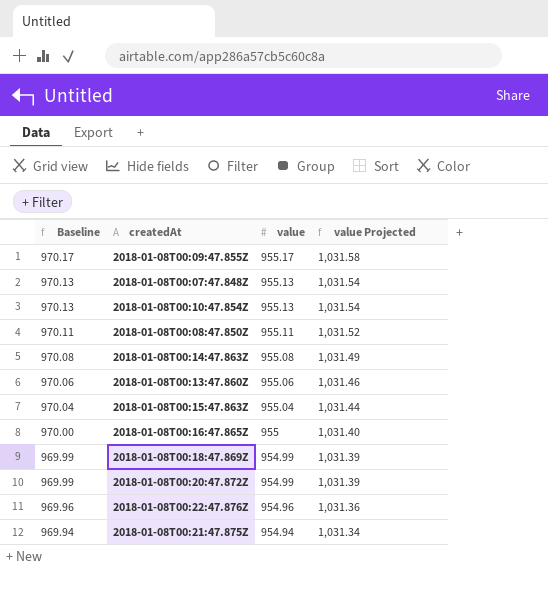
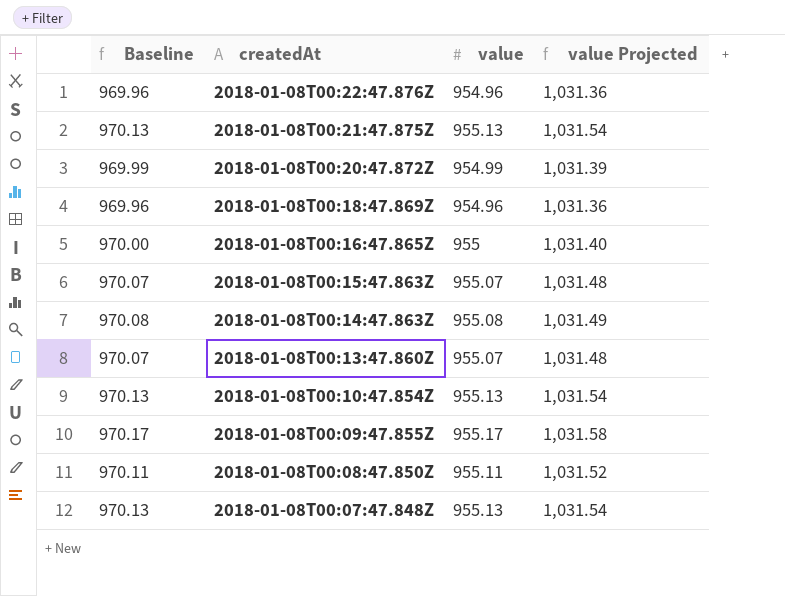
row order: Baseline descending -> createdAt descending
2018-01-08T00:21:47.875Z | Baseline: 969.94 -> 970.13
2018-01-08T00:21:47.875Z | value: 954.94 -> 955.13
2018-01-08T00:21:47.875Z | value Projected: 1,031.34 -> 1,031.54
2018-01-08T00:18:47.869Z | Baseline: 969.99 -> 969.96
2018-01-08T00:18:47.869Z | value: 954.99 -> 954.96
2018-01-08T00:18:47.869Z | value Projected: 1,031.39 -> 1,031.36
2018-01-08T00:15:47.863Z | Baseline: 970.04 -> 970.07
2018-01-08T00:15:47.863Z | value: 955.04 -> 955.07
2018-01-08T00:15:47.863Z | value Projected: 1,031.44 -> 1,031.48
2018-01-08T00:13:47.860Z | Baseline: 970.06 -> 970.07
2018-01-08T00:13:47.860Z | value: 955.06 -> 955.07
2018-01-08T00:13:47.860Z | value Projected: 1,031.46 -> 1,031.48

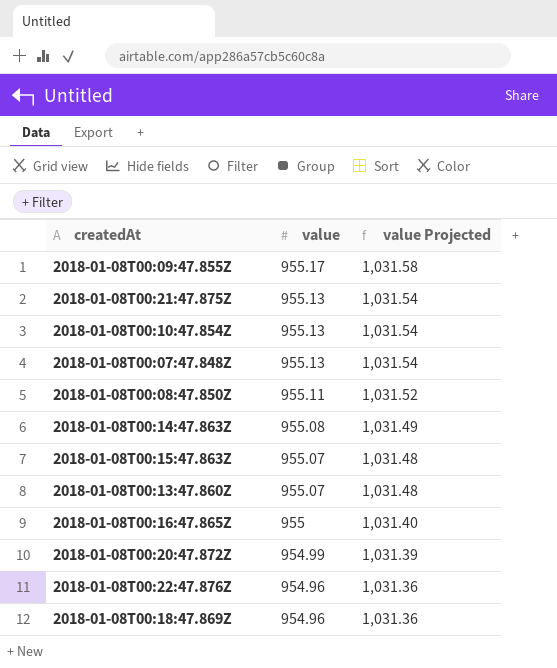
row order: createdAt descending -> value descending
column Baseline | formula: [value] + 15 -> none

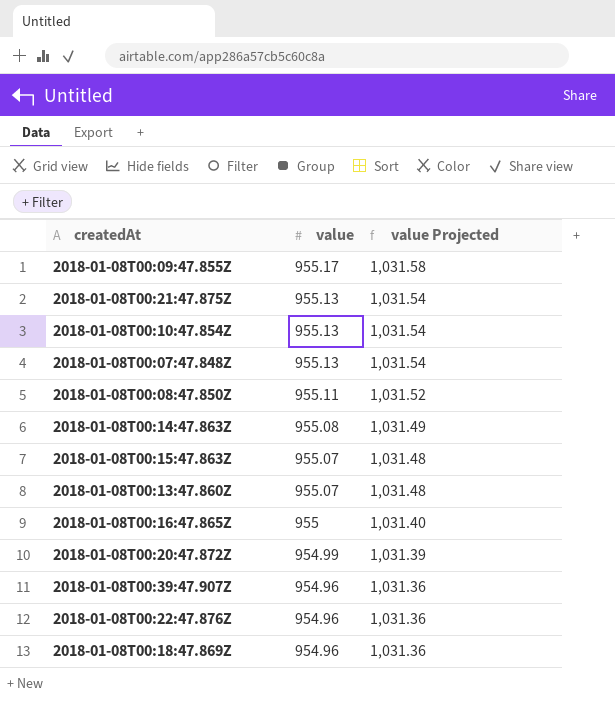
row 2018-01-08T00:39:47.907Z: none -> 954.96 | 1,031.36

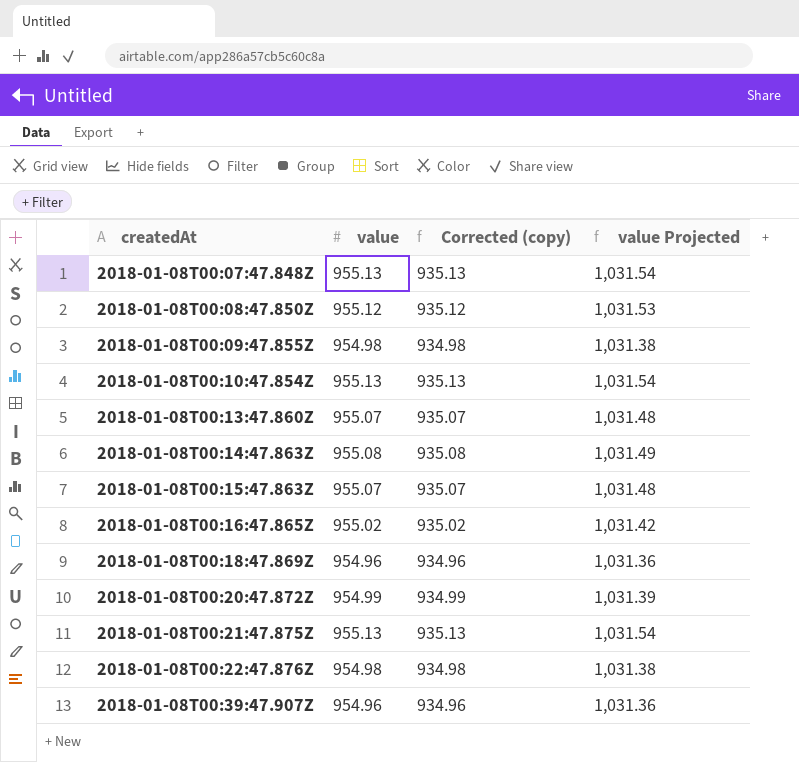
row order: value descending -> createdAt ascending
column Corrected (copy) | formula: none -> [value] - 20
2018-01-08T00:08:47.850Z | value: 955.11 -> 955.12
2018-01-08T00:08:47.850Z | value Projected: 1,031.52 -> 1,031.53
2018-01-08T00:09:47.855Z | value: 955.17 -> 954.98
2018-01-08T00:09:47.855Z | value Projected: 1,031.58 -> 1,031.38
2018-01-08T00:16:47.865Z | value: 955 -> 955.02
2018-01-08T00:16:47.865Z | value Projected: 1,031.40 -> 1,031.42
2018-01-08T00:22:47.876Z | value: 954.96 -> 954.98
2018-01-08T00:22:47.876Z | value Projected: 1,031.36 -> 1,031.38

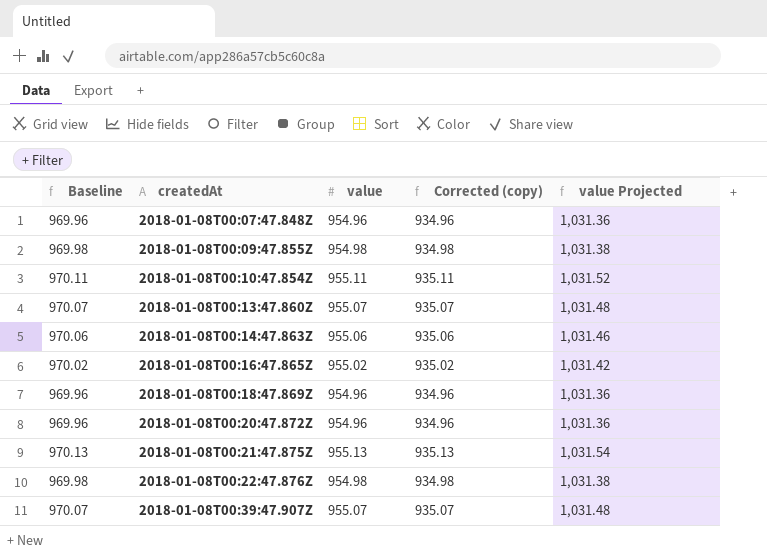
column Baseline | formula: none -> [value] + 15
row 2018-01-08T00:08:47.850Z: 955.12 | 935.12 | 1,031.53 -> none
row 2018-01-08T00:15:47.863Z: 955.07 | 935.07 | 1,031.48 -> none
2018-01-08T00:07:47.848Z | value: 955.13 -> 954.96
2018-01-08T00:07:47.848Z | Corrected (copy): 935.13 -> 934.96
2018-01-08T00:07:47.848Z | value Projected: 1,031.54 -> 1,031.36
2018-01-08T00:10:47.854Z | value: 955.13 -> 955.11
2018-01-08T00:10:47.854Z | Corrected (copy): 935.13 -> 935.11
2018-01-08T00:10:47.854Z | value Projected: 1,031.54 -> 1,031.52
2018-01-08T00:14:47.863Z | value: 955.08 -> 955.06
2018-01-08T00:14:47.863Z | Corrected (copy): 935.08 -> 935.06
2018-01-08T00:14:47.863Z | value Projected: 1,031.49 -> 1,031.46
2018-01-08T00:20:47.872Z | value: 954.99 -> 954.96
2018-01-08T00:20:47.872Z | Corrected (copy): 934.99 -> 934.96
2018-01-08T00:20:47.872Z | value Projected: 1,031.39 -> 1,031.36
2018-01-08T00:39:47.907Z | value: 954.96 -> 955.07
2018-01-08T00:39:47.907Z | Corrected (copy): 934.96 -> 935.07
2018-01-08T00:39:47.907Z | value Projected: 1,031.36 -> 1,031.48

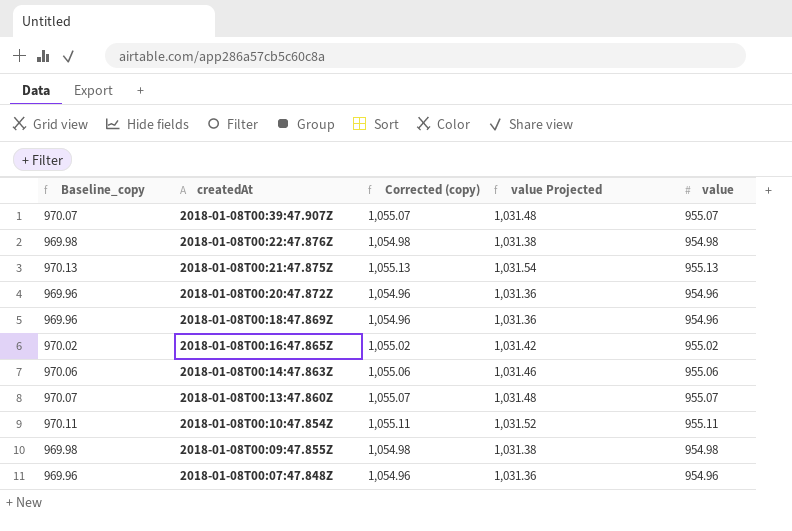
row order: createdAt ascending -> createdAt descending
column name: Baseline -> Baseline_copy
column Corrected (copy) | formula: [value] - 20 -> [value] + 100
column value | position: 3 -> 5

